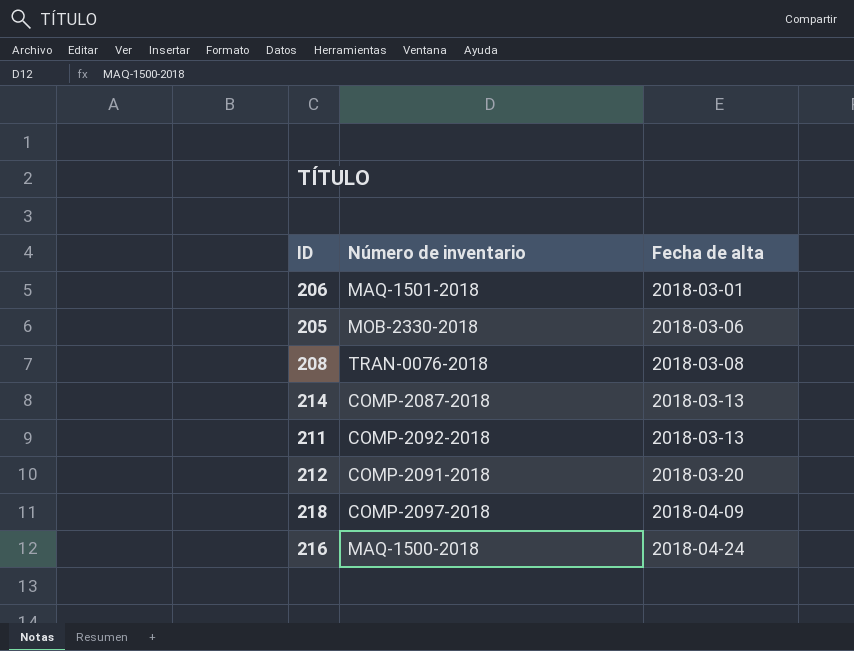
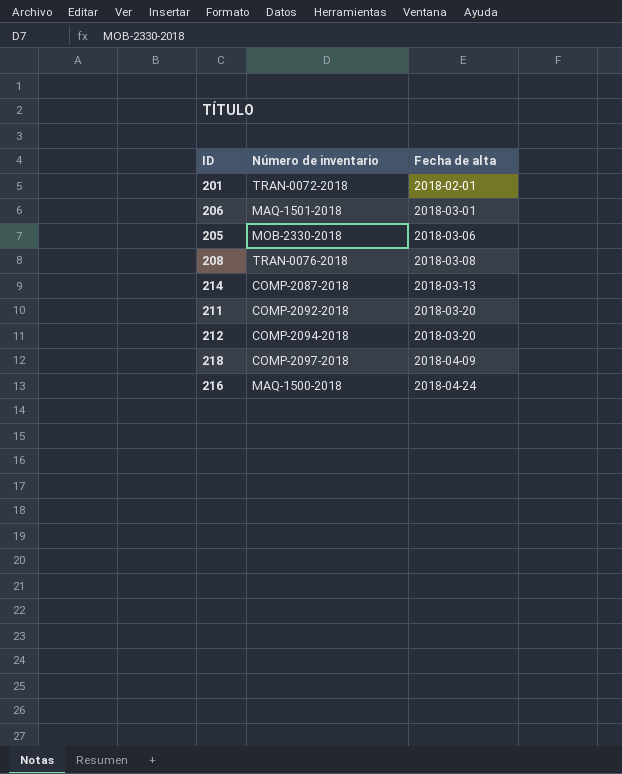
row 201: none -> TRAN-0072-2018 | 2018-02-01
211 | Fecha de alta: 2018-03-13 -> 2018-03-20
212 | Número de inventario: COMP-2091-2018 -> COMP-2094-2018

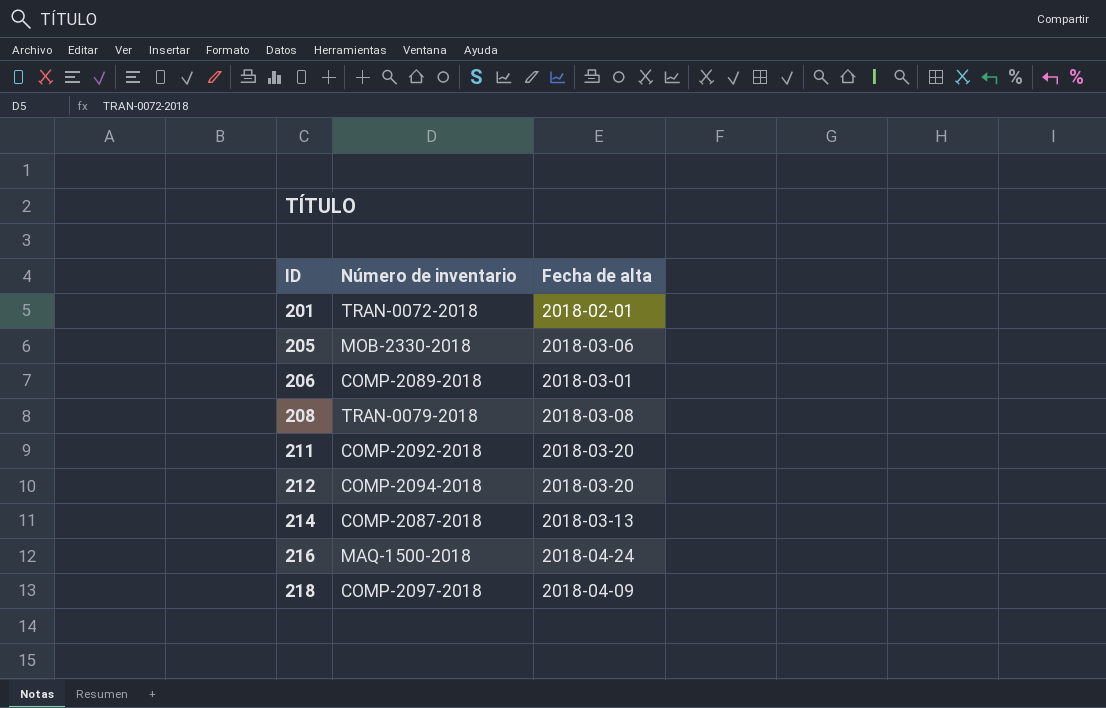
row order: Fecha de alta ascending -> ID ascending
206 | Número de inventario: MAQ-1501-2018 -> COMP-2089-2018
208 | Número de inventario: TRAN-0076-2018 -> TRAN-0079-2018

